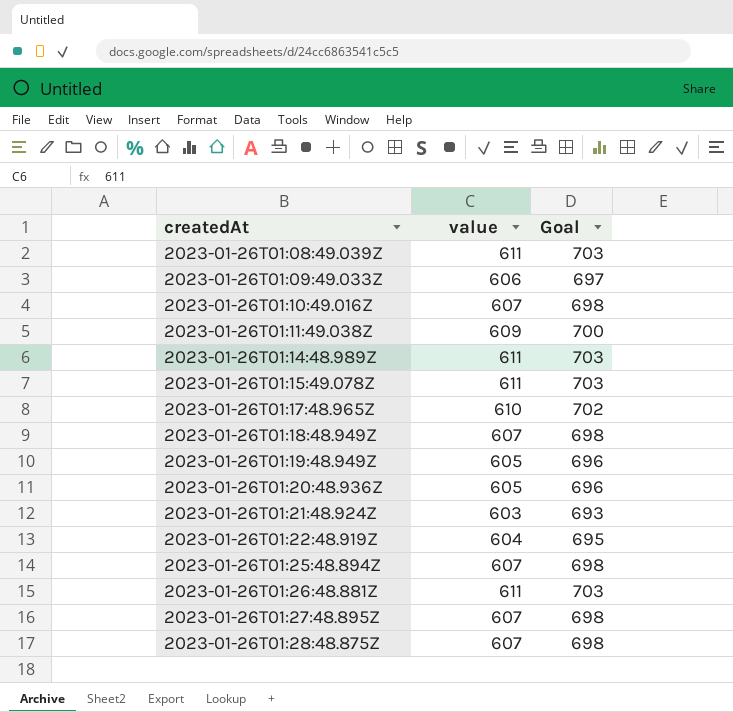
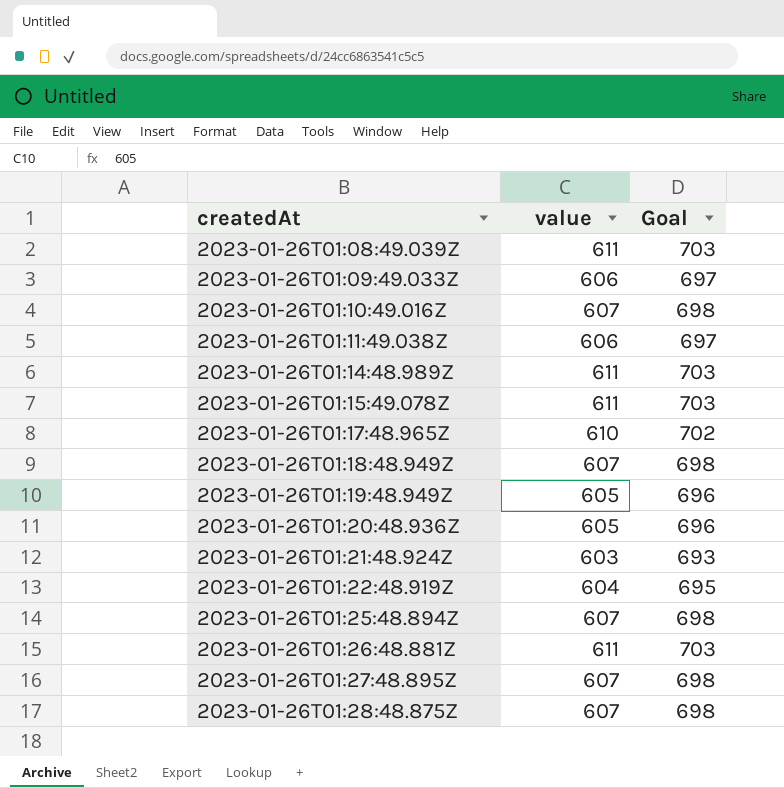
2023-01-26T01:11:49.038Z | value: 609 -> 606
2023-01-26T01:11:49.038Z | Goal: 700 -> 697

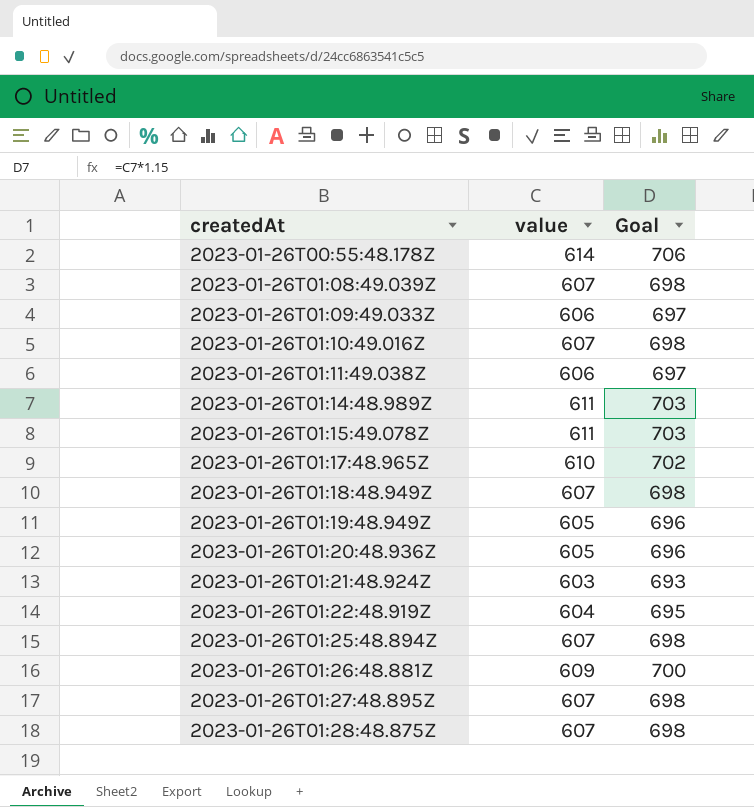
row 2023-01-26T00:55:48.178Z: none -> 614 | 706
2023-01-26T01:08:49.039Z | value: 611 -> 607
2023-01-26T01:08:49.039Z | Goal: 703 -> 698
2023-01-26T01:26:48.881Z | value: 611 -> 609
2023-01-26T01:26:48.881Z | Goal: 703 -> 700

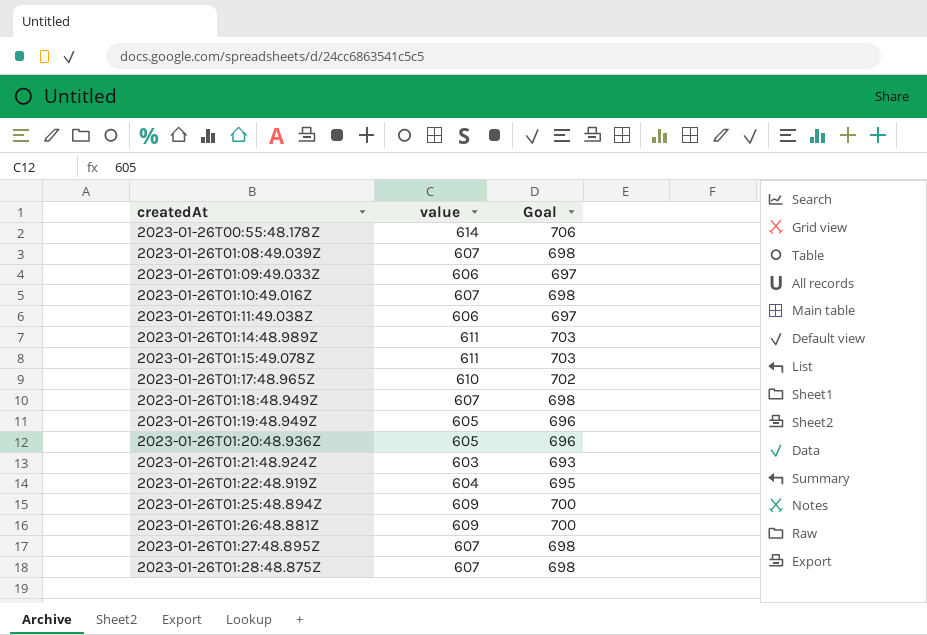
2023-01-26T01:25:48.894Z | value: 607 -> 609
2023-01-26T01:25:48.894Z | Goal: 698 -> 700

